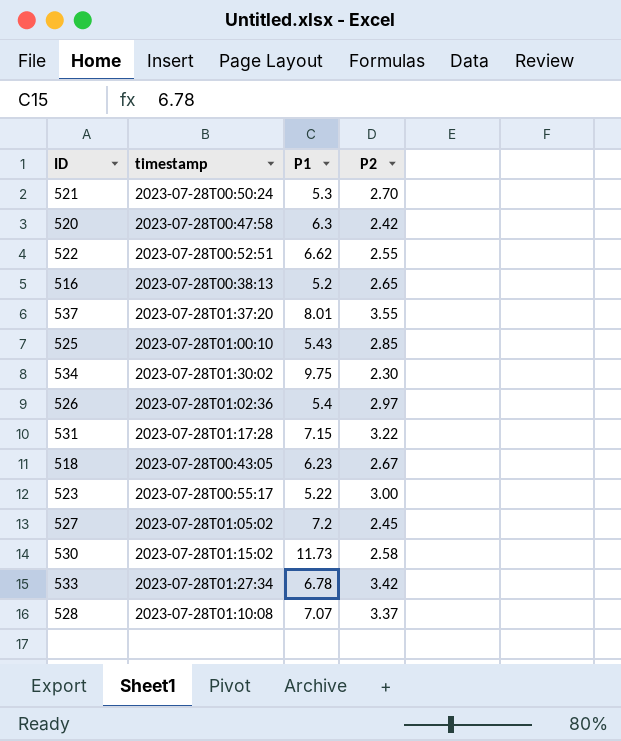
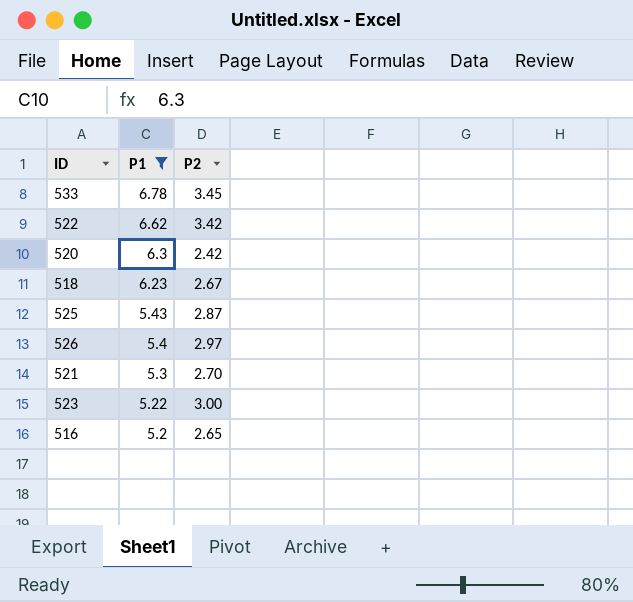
filter: none -> P1 <= 6.78
row order: none -> P1 descending
column timestamp | position: 2 -> none
533 | P2: 3.42 -> 3.45
522 | P2: 2.55 -> 3.42
525 | P2: 2.85 -> 2.87

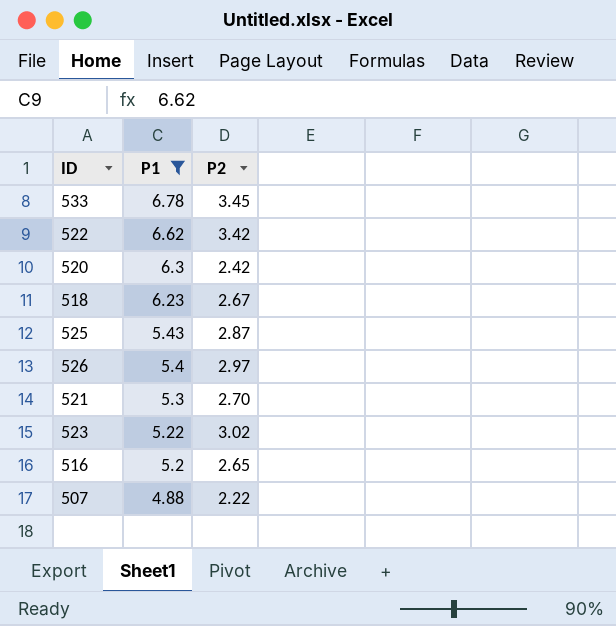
523 | P2: 3.00 -> 3.02
row 507: none -> 4.88 | 2.22

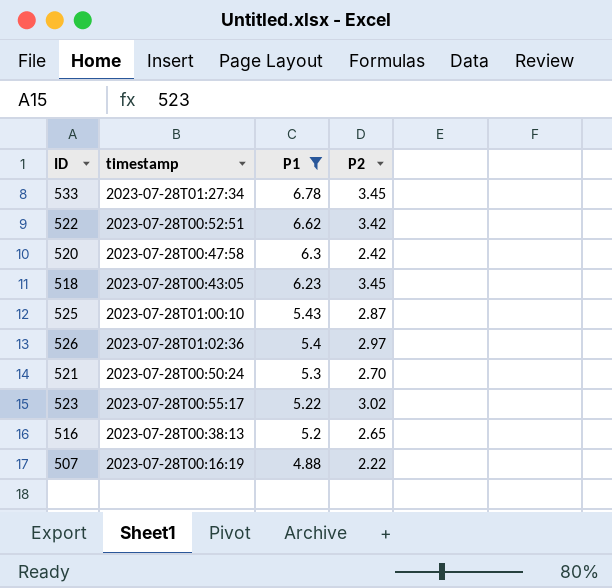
column timestamp | position: none -> 2
518 | P2: 2.67 -> 3.45

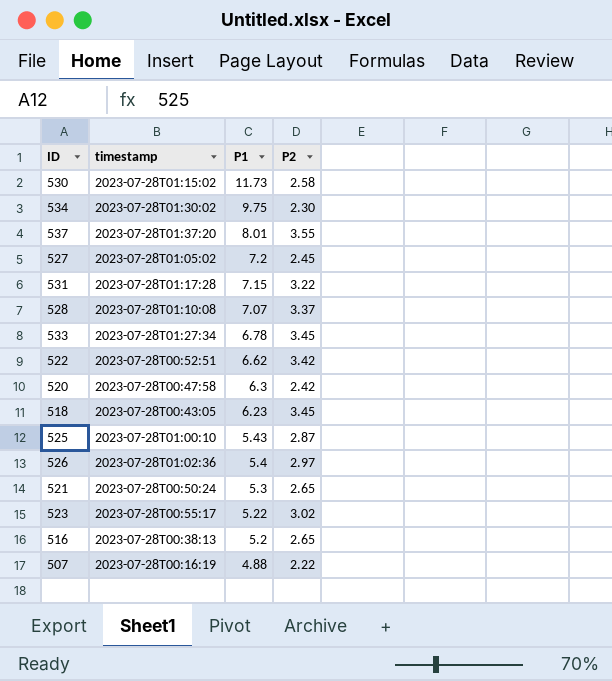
filter: P1 <= 6.78 -> none
521 | P2: 2.70 -> 2.65

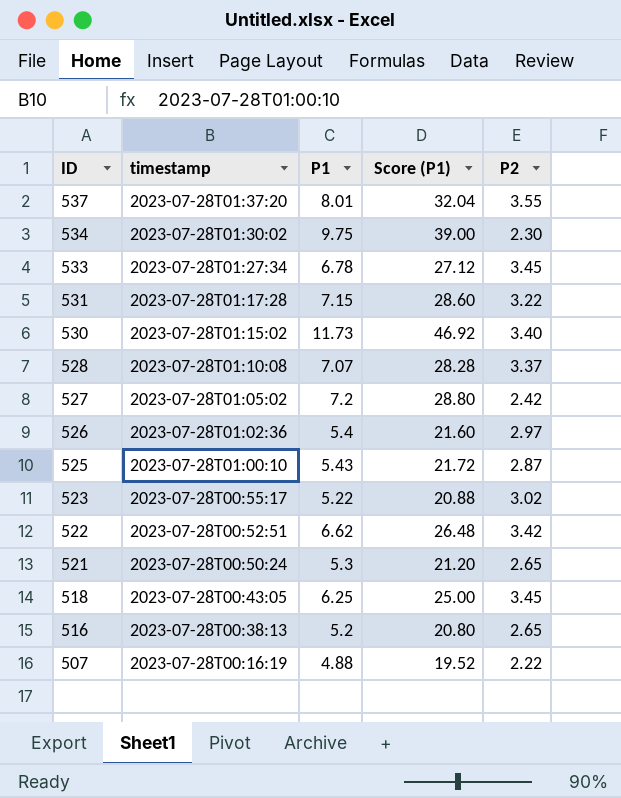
row order: P1 descending -> ID descending
column Score (P1) | formula: none -> [P1] * 4
row 520: 2023-07-28T00:47:58 | 6.3 | 2.42 -> none
530 | P2: 2.58 -> 3.40
527 | P2: 2.45 -> 2.42
518 | P1: 6.23 -> 6.25

